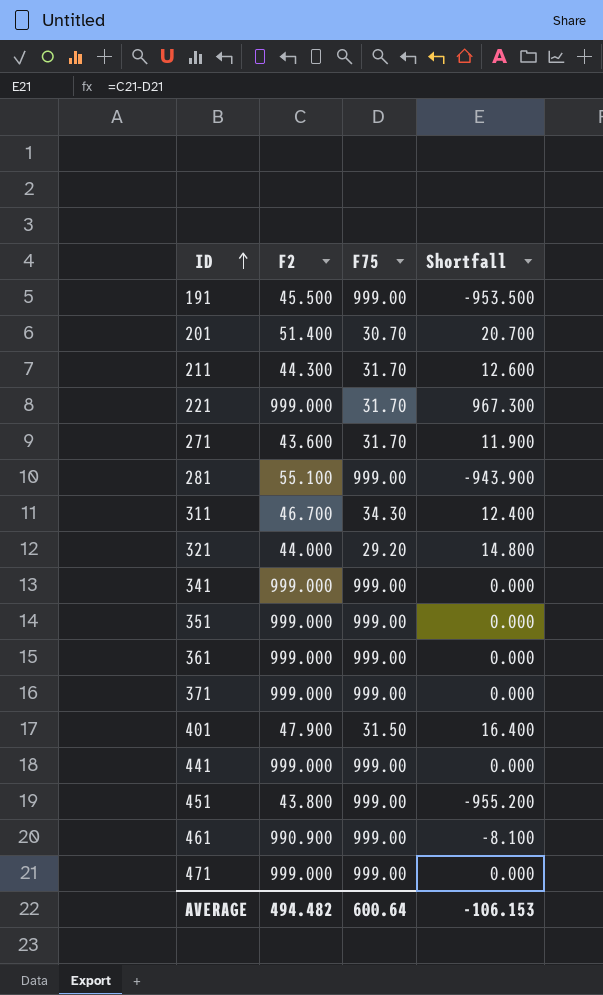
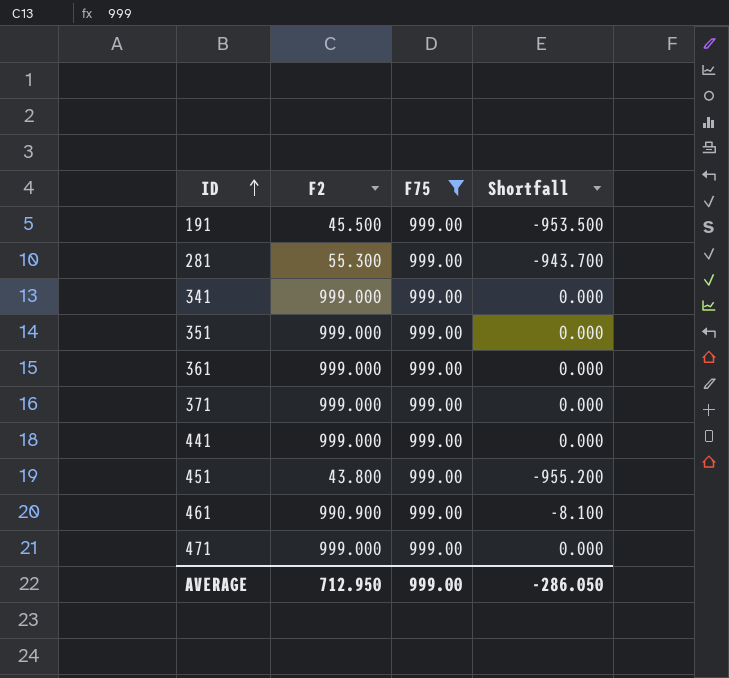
filter: none -> F75 = 999.00
281 | F2: 55.100 -> 55.300
281 | Shortfall: -943.900 -> -943.700
AVERAGE | F2: 494.482 -> 712.950
AVERAGE | F75: 600.64 -> 999.00
AVERAGE | Shortfall: -106.153 -> -286.050

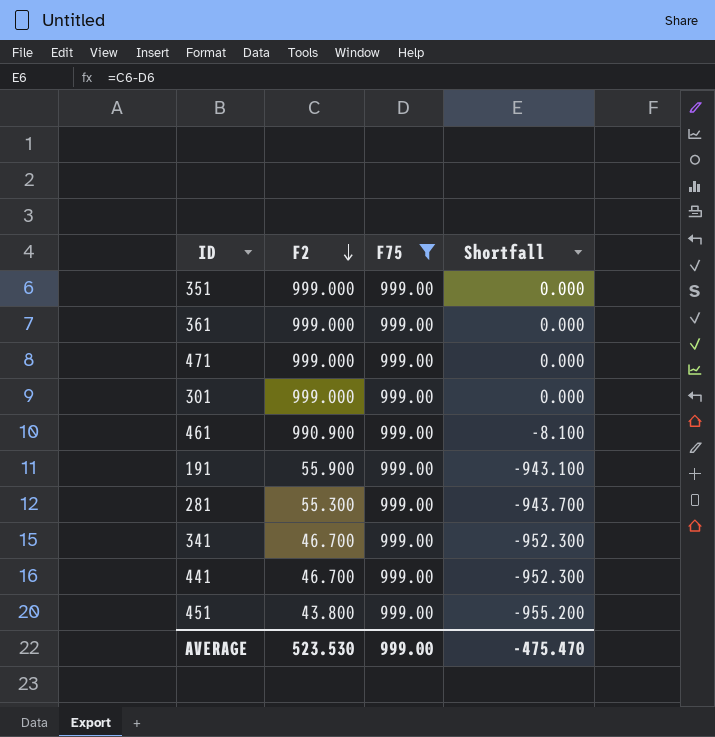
row order: ID ascending -> F2 descending
row 371: 999.000 | 999.00 | 0.000 -> none
row 301: none -> 999.000 | 999.00 | 0.000
191 | F2: 45.500 -> 55.900
191 | Shortfall: -953.500 -> -943.100
341 | F2: 999.000 -> 46.700
341 | Shortfall: 0.000 -> -952.300
441 | F2: 999.000 -> 46.700
441 | Shortfall: 0.000 -> -952.300
AVERAGE | F2: 712.950 -> 523.530
AVERAGE | Shortfall: -286.050 -> -475.470

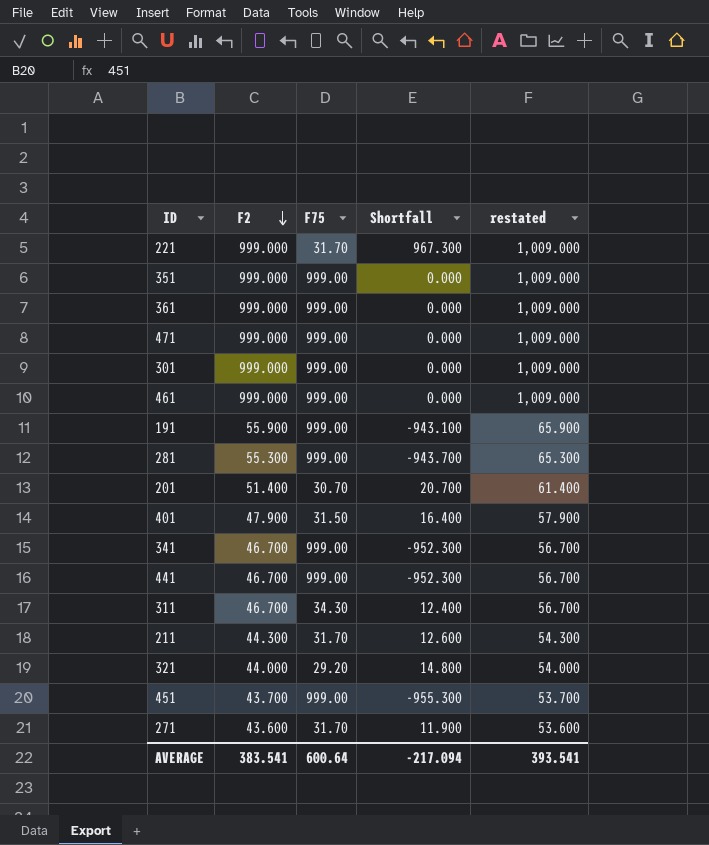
filter: F75 = 999.00 -> none
column restated | formula: none -> [F2] + 10
461 | F2: 990.900 -> 999.000
461 | Shortfall: -8.100 -> 0.000
451 | F2: 43.800 -> 43.700
451 | Shortfall: -955.200 -> -955.300
AVERAGE | F2: 523.530 -> 383.541
AVERAGE | F75: 999.00 -> 600.64
AVERAGE | Shortfall: -475.470 -> -217.094

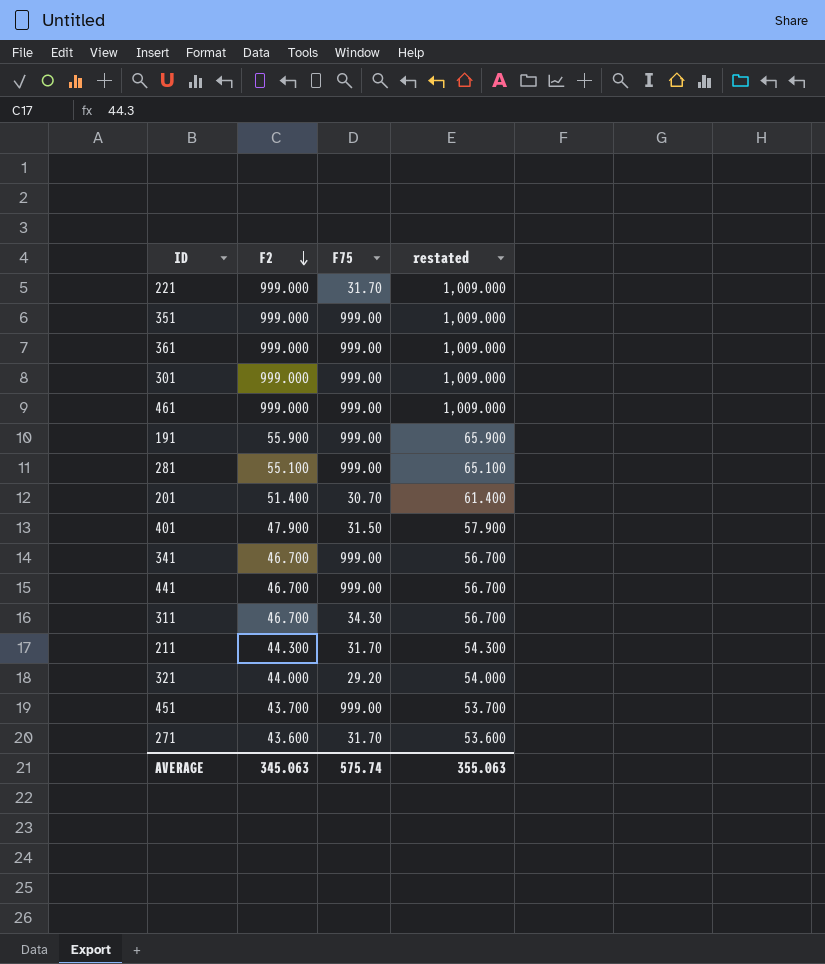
column Shortfall | formula: [F2] - [F75] -> none
row 471: 999.000 | 999.00 | 0.000 | 1,009.000 -> none
281 | F2: 55.300 -> 55.100
281 | restated: 65.300 -> 65.100
AVERAGE | F2: 383.541 -> 345.063
AVERAGE | F75: 600.64 -> 575.74
AVERAGE | restated: 393.541 -> 355.063

